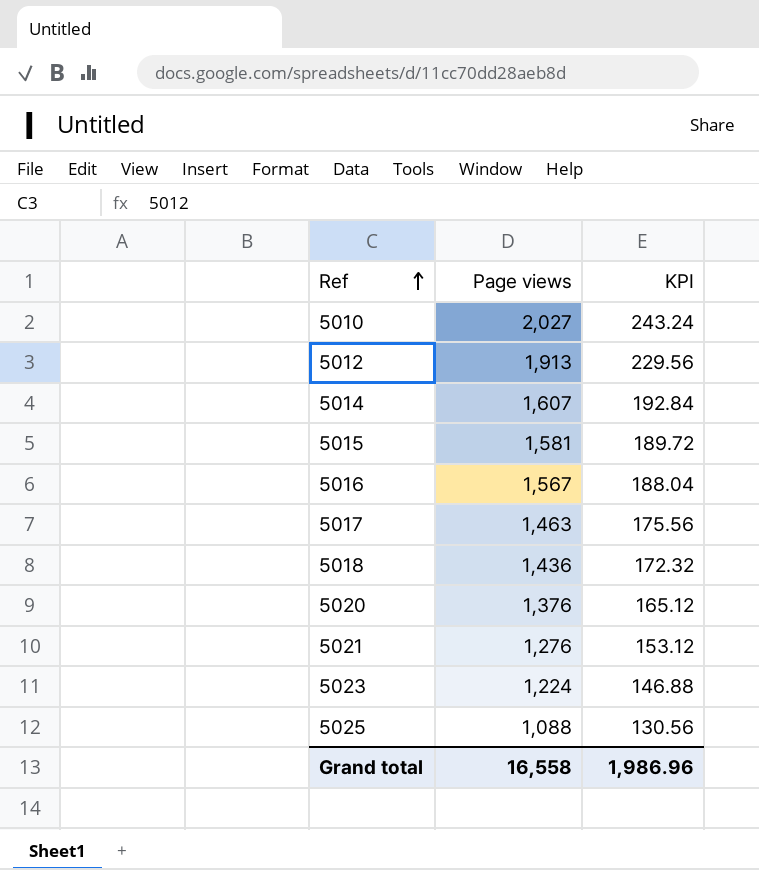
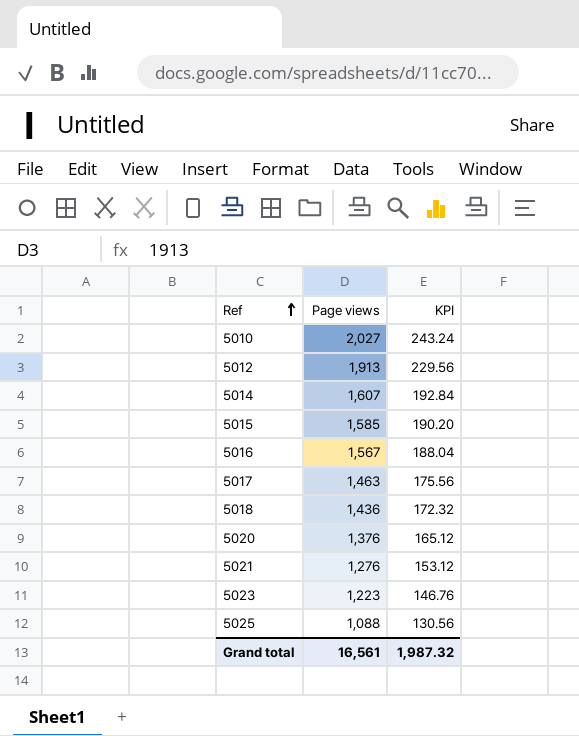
5015 | Page views: 1,581 -> 1,585
5015 | KPI: 189.72 -> 190.20
5023 | Page views: 1,224 -> 1,223
5023 | KPI: 146.88 -> 146.76
Grand total | Page views: 16,558 -> 16,561
Grand total | KPI: 1,986.96 -> 1,987.32

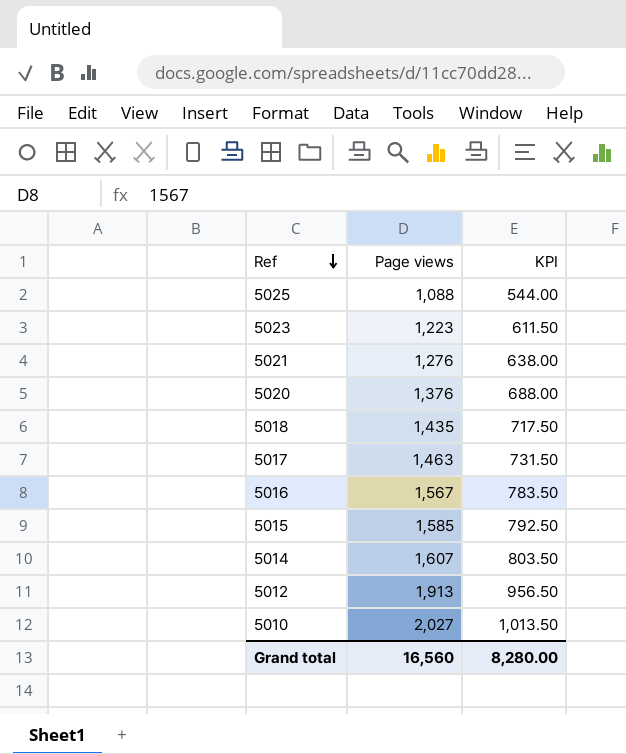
row order: Ref ascending -> Ref descending
column KPI | formula: [Page views] * 0.12 -> [Page views] * 0.5
5018 | Page views: 1,436 -> 1,435
Grand total | Page views: 16,561 -> 16,560
Grand total | KPI: 1,987.32 -> 8,280.00

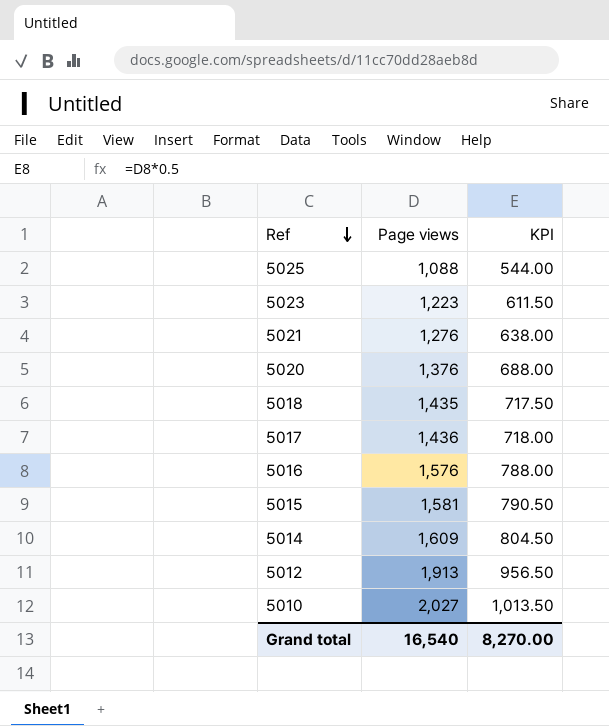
5017 | Page views: 1,463 -> 1,436
5017 | KPI: 731.50 -> 718.00
5016 | Page views: 1,567 -> 1,576
5016 | KPI: 783.50 -> 788.00
5015 | Page views: 1,585 -> 1,581
5015 | KPI: 792.50 -> 790.50
5014 | Page views: 1,607 -> 1,609
5014 | KPI: 803.50 -> 804.50
Grand total | Page views: 16,560 -> 16,540
Grand total | KPI: 8,280.00 -> 8,270.00

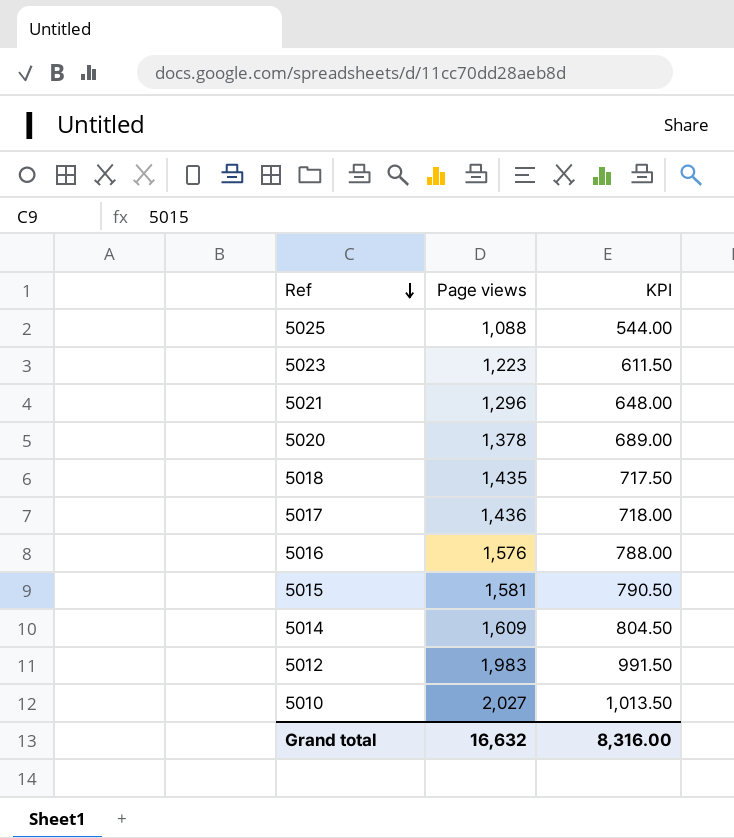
5021 | Page views: 1,276 -> 1,296
5021 | KPI: 638.00 -> 648.00
5020 | Page views: 1,376 -> 1,378
5020 | KPI: 688.00 -> 689.00
5012 | Page views: 1,913 -> 1,983
5012 | KPI: 956.50 -> 991.50
Grand total | Page views: 16,540 -> 16,632
Grand total | KPI: 8,270.00 -> 8,316.00

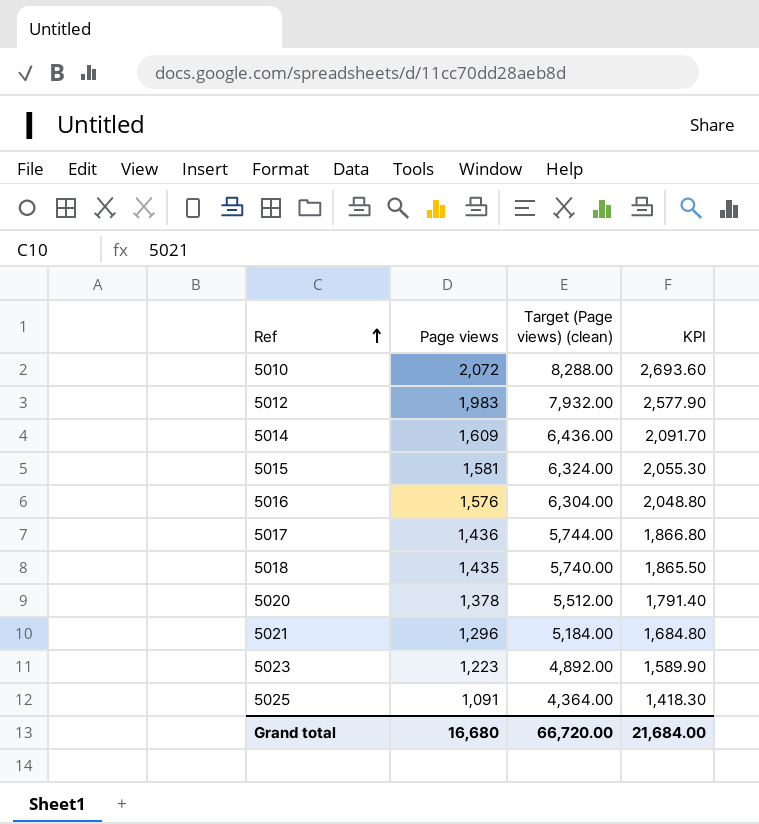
row order: Ref descending -> Ref ascending
column Target (Page views) (clean) | formula: none -> [Page views] * 4
column KPI | formula: [Page views] * 0.5 -> [Page views] * 1.3
5010 | Page views: 2,027 -> 2,072
5025 | Page views: 1,088 -> 1,091
Grand total | Page views: 16,632 -> 16,680
Grand total | KPI: 8,316.00 -> 21,684.00

